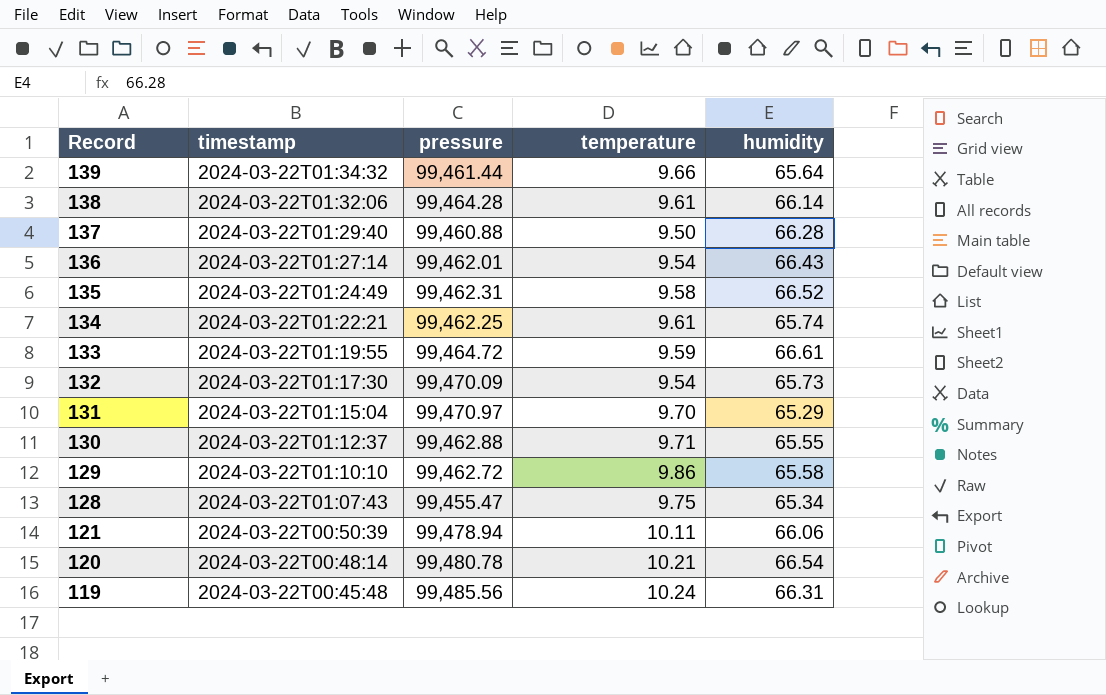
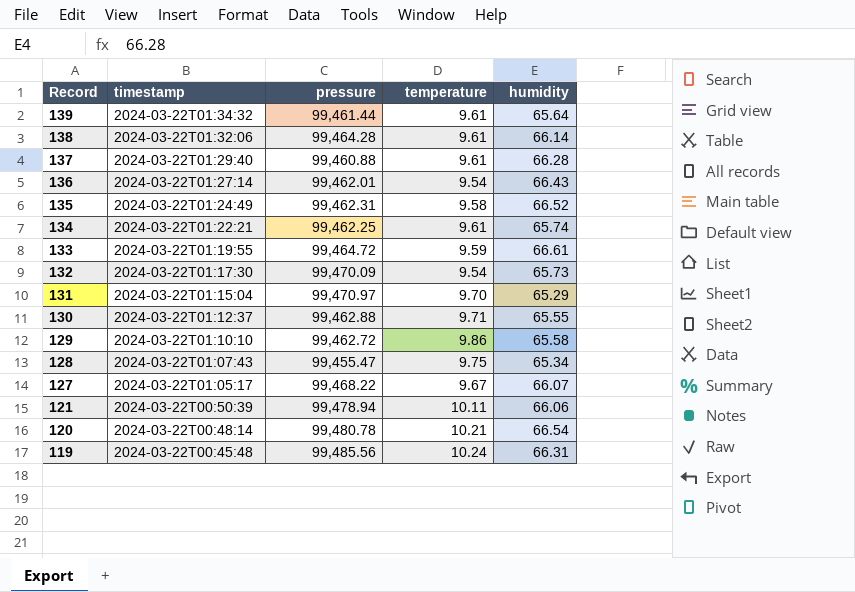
139 | temperature: 9.66 -> 9.61
137 | temperature: 9.50 -> 9.61
row 127: none -> 2024-03-22T01:05:17 | 99,468.22 | 9.67 | 66.07

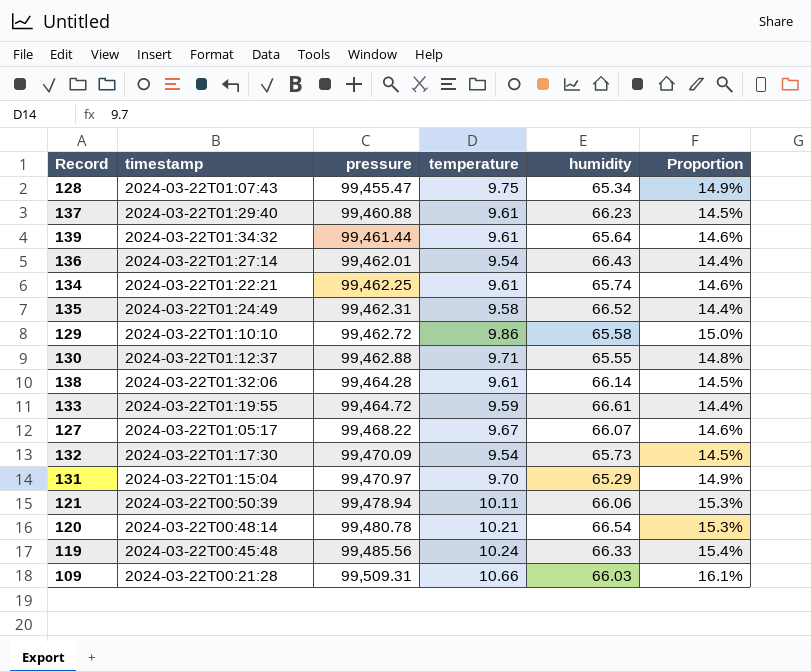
row order: Record descending -> pressure ascending
column Proportion | formula: none -> [temperature] / [humidity]
137 | humidity: 66.28 -> 66.23
119 | humidity: 66.31 -> 66.33
row 109: none -> 2024-03-22T00:21:28 | 99,509.31 | 10.66 | 66.03 | 16.1%

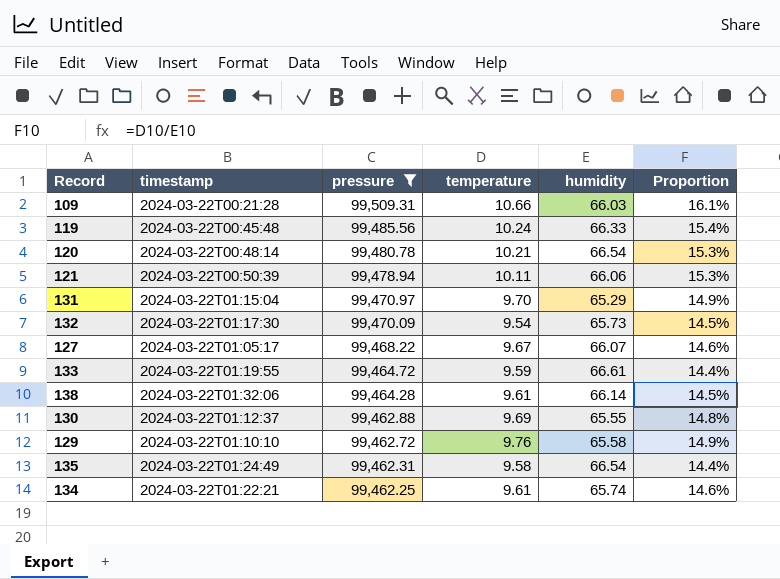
filter: none -> pressure >= 99,462.25
row order: pressure ascending -> pressure descending
130 | temperature: 9.71 -> 9.69
129 | temperature: 9.86 -> 9.76
129 | Proportion: 15.0% -> 14.9%
135 | humidity: 66.52 -> 66.54

